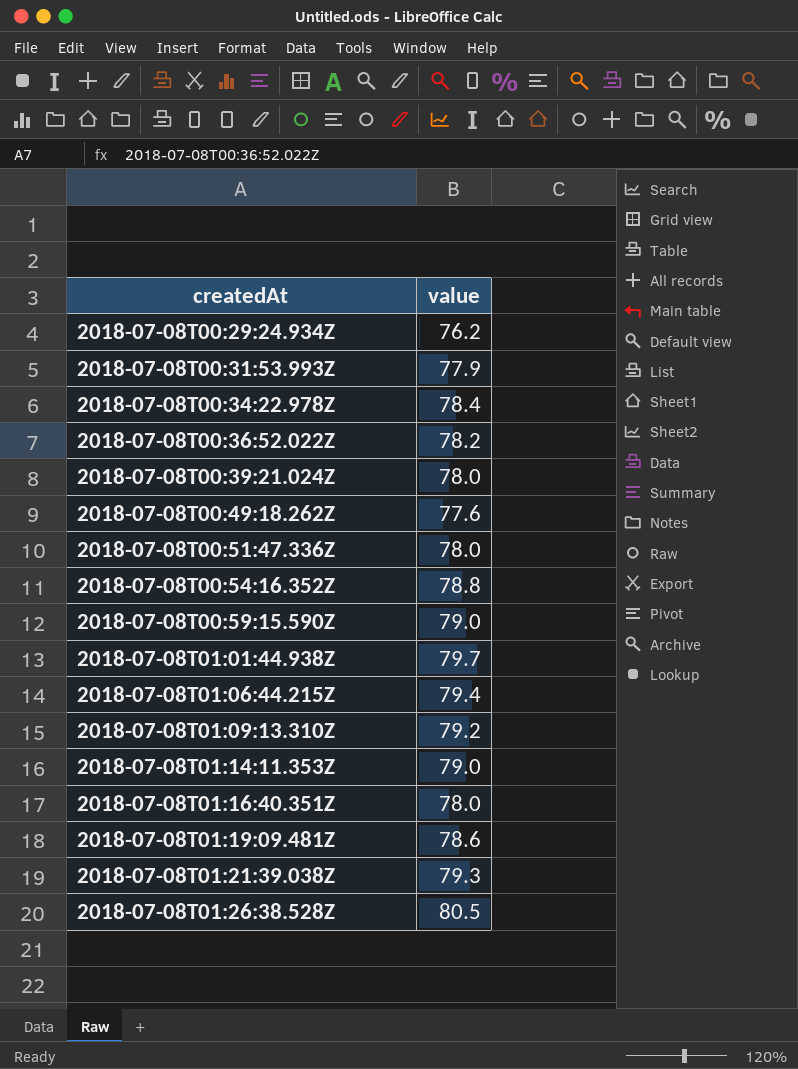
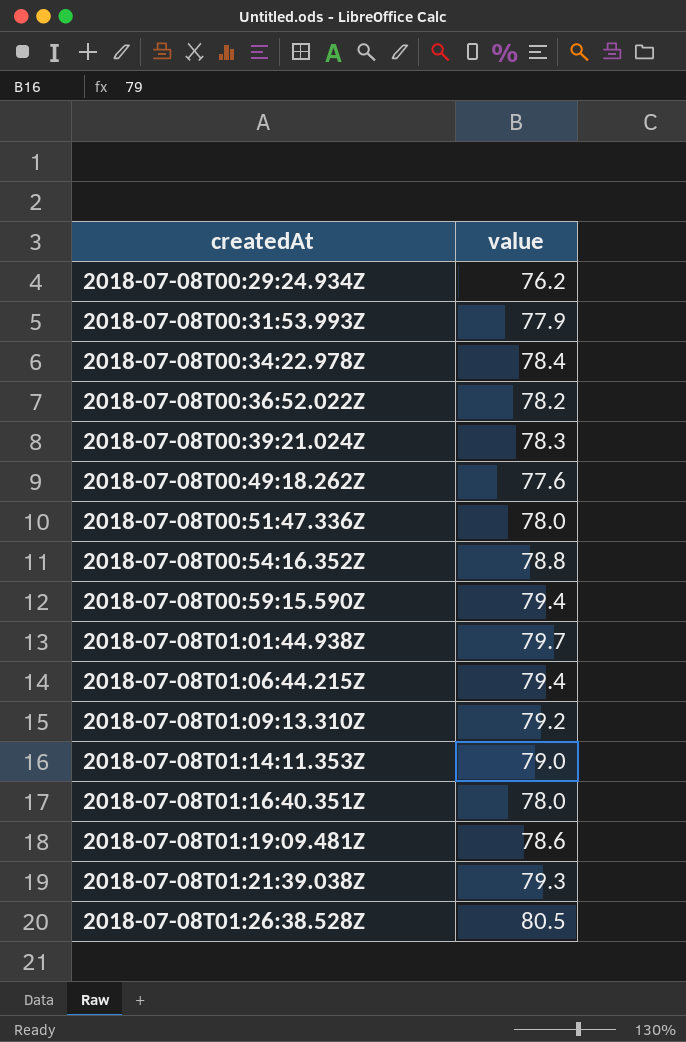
2018-07-08T00:39:21.024Z | value: 78.0 -> 78.3
2018-07-08T00:59:15.590Z | value: 79.0 -> 79.4

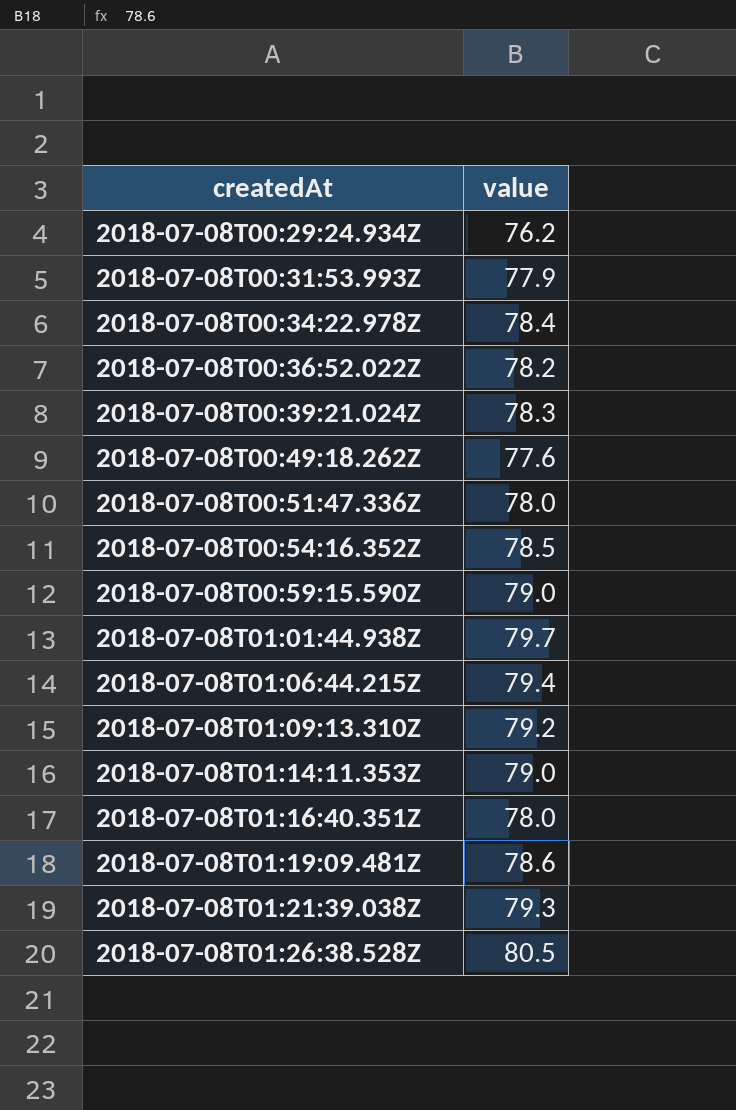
2018-07-08T00:54:16.352Z | value: 78.8 -> 78.5
2018-07-08T00:59:15.590Z | value: 79.4 -> 79.0

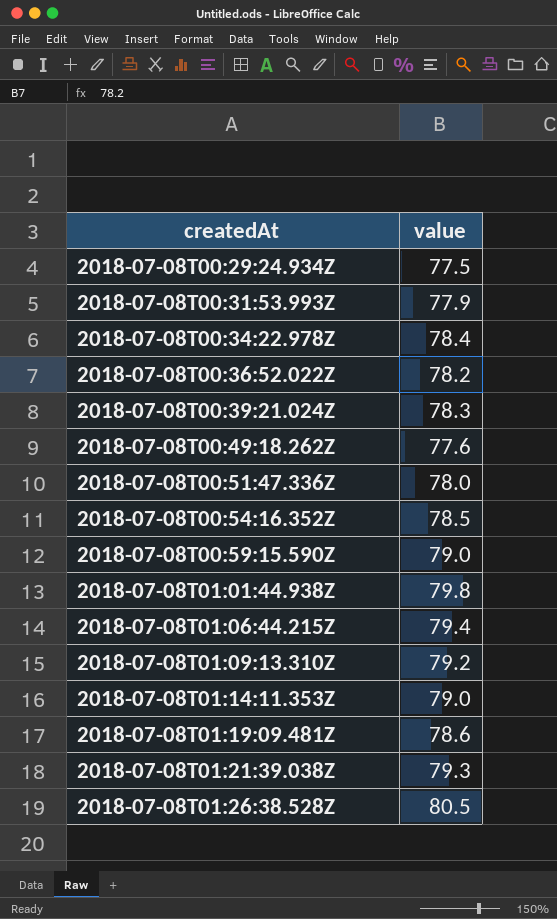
row 2018-07-08T01:16:40.351Z: 78.0 -> none
2018-07-08T00:29:24.934Z | value: 76.2 -> 77.5
2018-07-08T01:01:44.938Z | value: 79.7 -> 79.8

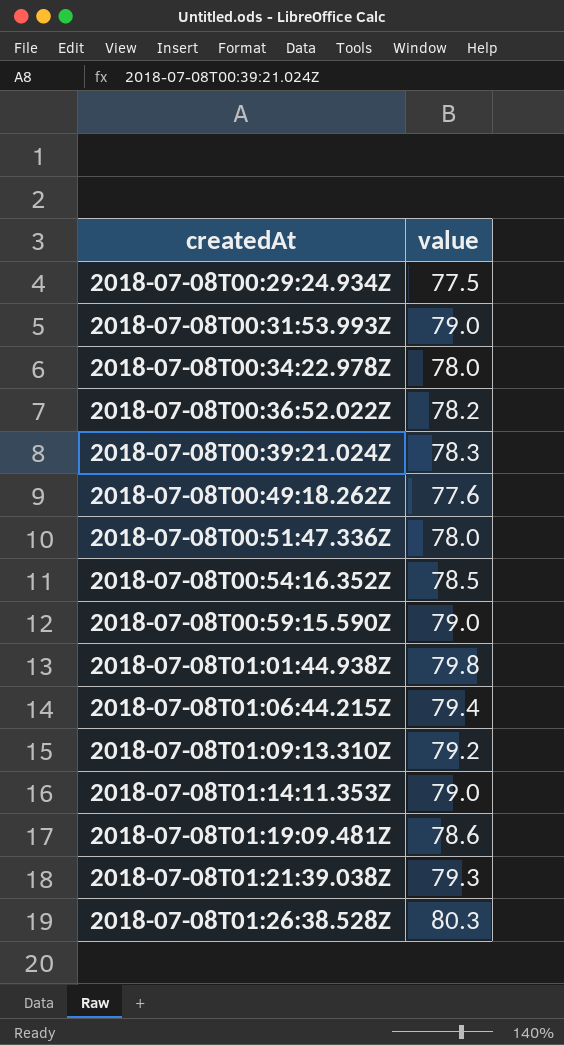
2018-07-08T00:31:53.993Z | value: 77.9 -> 79.0
2018-07-08T00:34:22.978Z | value: 78.4 -> 78.0
2018-07-08T01:26:38.528Z | value: 80.5 -> 80.3

